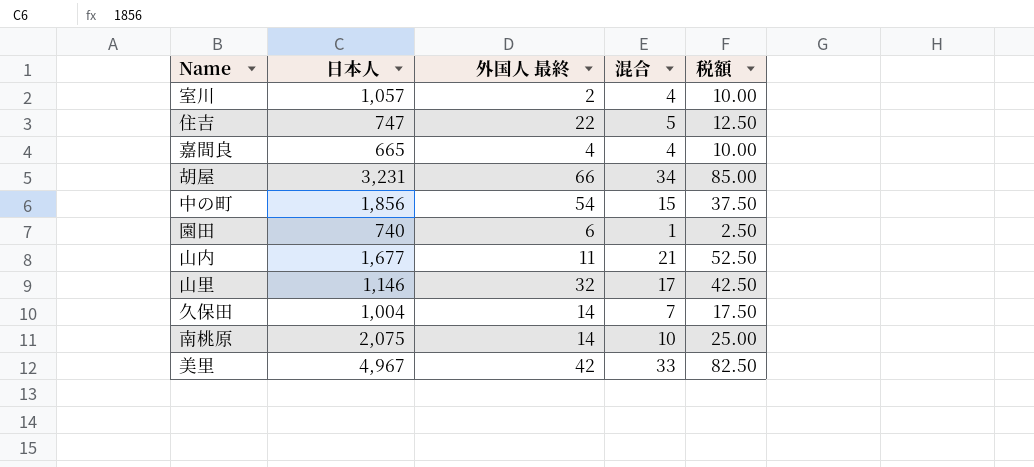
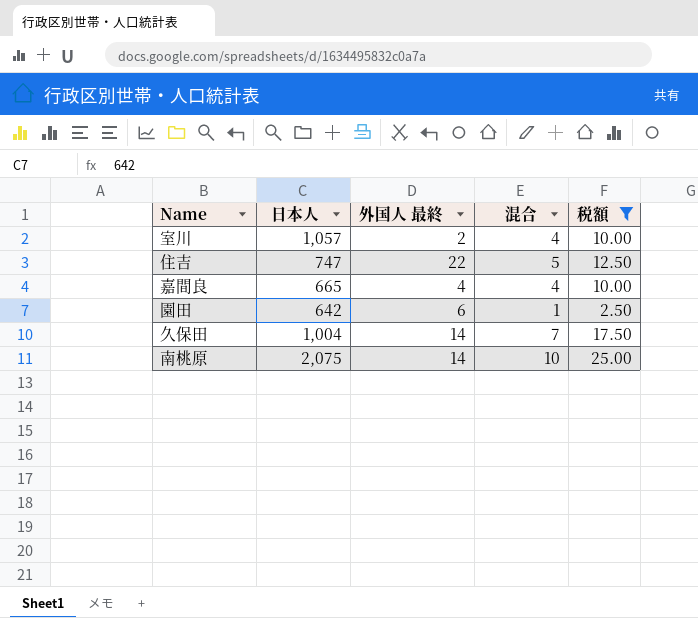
filter: none -> 税額 <= 25.00
園田 | 日本人: 740 -> 642

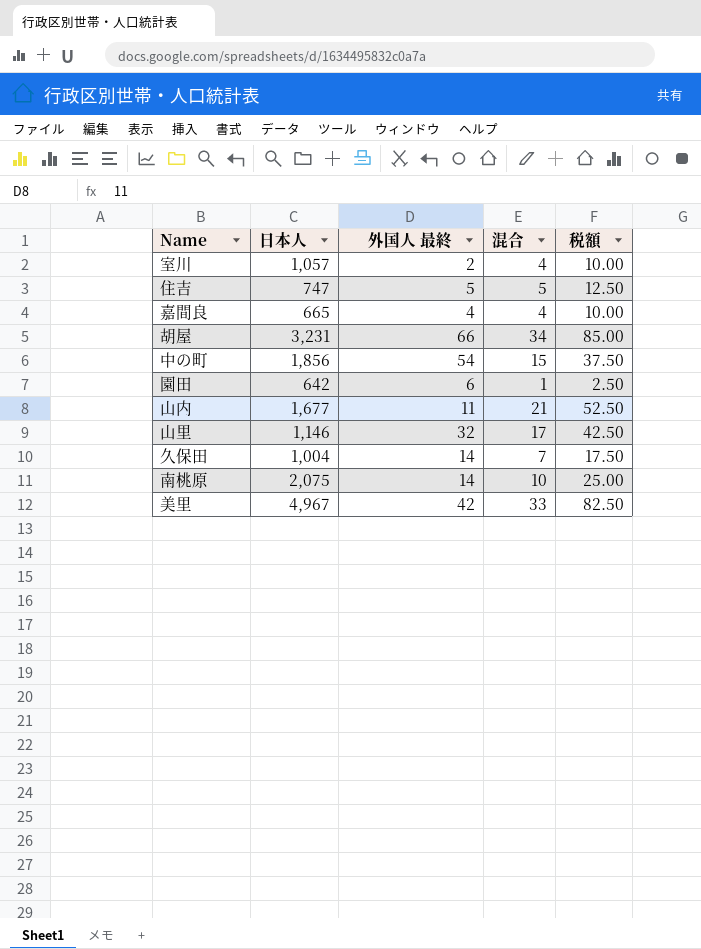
filter: 税額 <= 25.00 -> none
住吉 | 外国人 最終: 22 -> 5

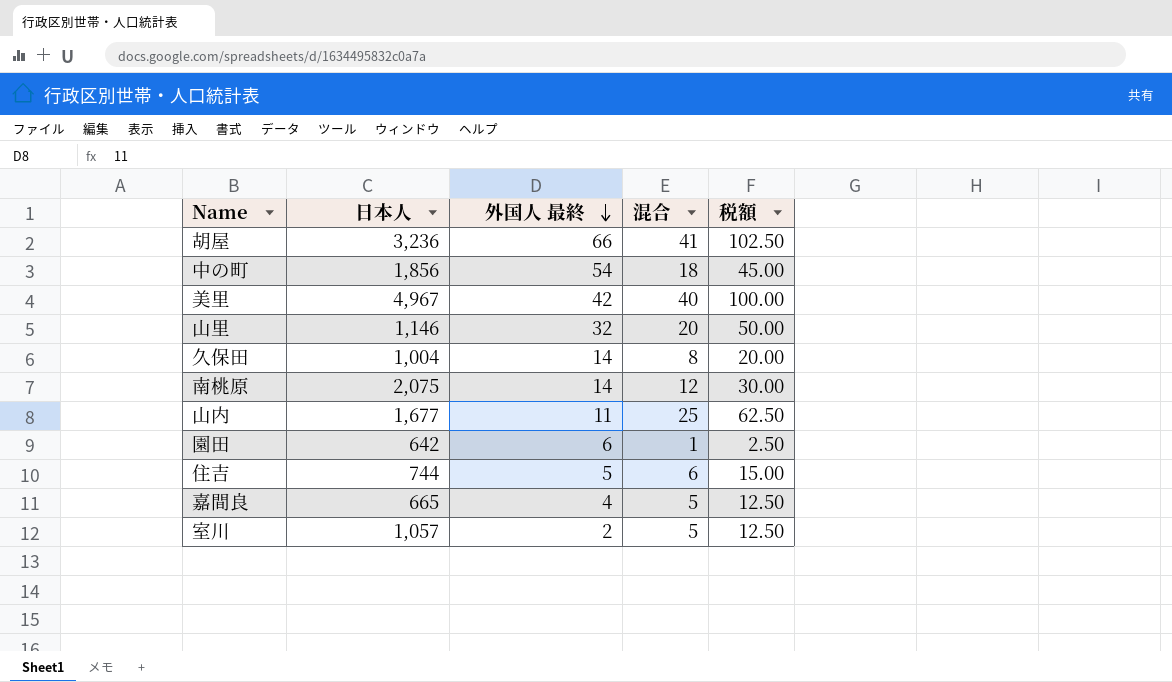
row order: none -> 外国人 最終 descending
胡屋 | 日本人: 3,231 -> 3,236
胡屋 | 混合: 34 -> 41
胡屋 | 税額: 85.00 -> 102.50
中の町 | 混合: 15 -> 18
中の町 | 税額: 37.50 -> 45.00
美里 | 混合: 33 -> 40
美里 | 税額: 82.50 -> 100.00
山里 | 混合: 17 -> 20
山里 | 税額: 42.50 -> 50.00
久保田 | 混合: 7 -> 8
久保田 | 税額: 17.50 -> 20.00
南桃原 | 混合: 10 -> 12
南桃原 | 税額: 25.00 -> 30.00
山内 | 混合: 21 -> 25
山内 | 税額: 52.50 -> 62.50
住吉 | 日本人: 747 -> 744
住吉 | 混合: 5 -> 6
住吉 | 税額: 12.50 -> 15.00
嘉間良 | 混合: 4 -> 5
嘉間良 | 税額: 10.00 -> 12.50
室川 | 混合: 4 -> 5
室川 | 税額: 10.00 -> 12.50

